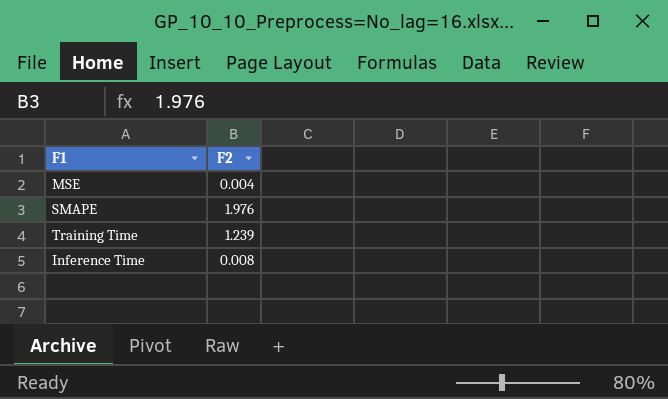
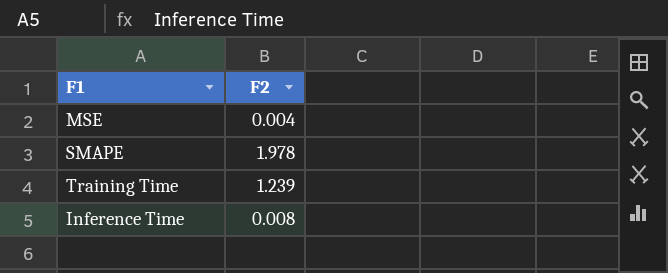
SMAPE | F2: 1.976 -> 1.978

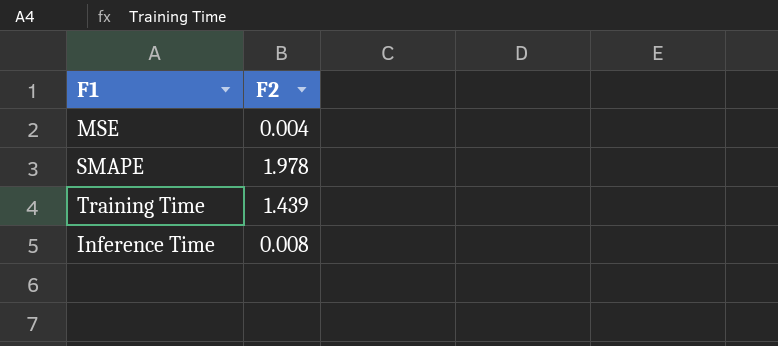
Training Time | F2: 1.239 -> 1.439

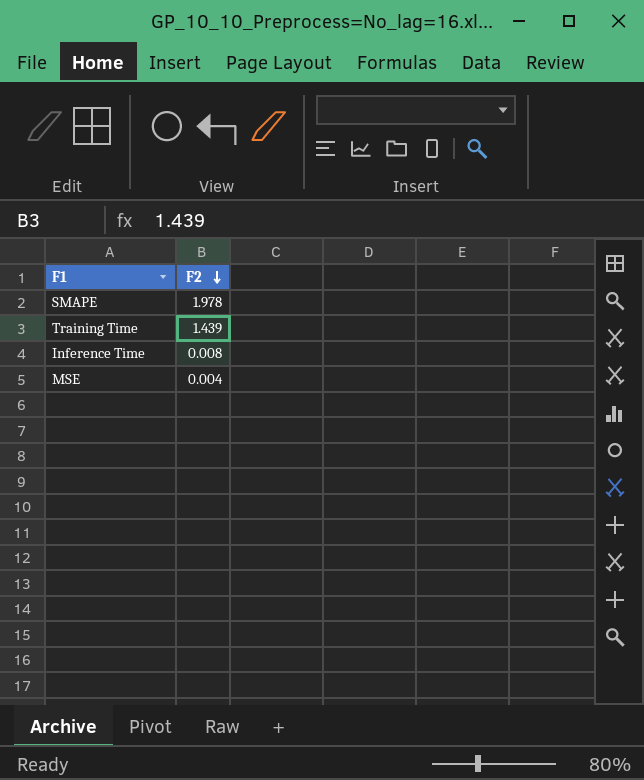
row order: none -> F2 descending

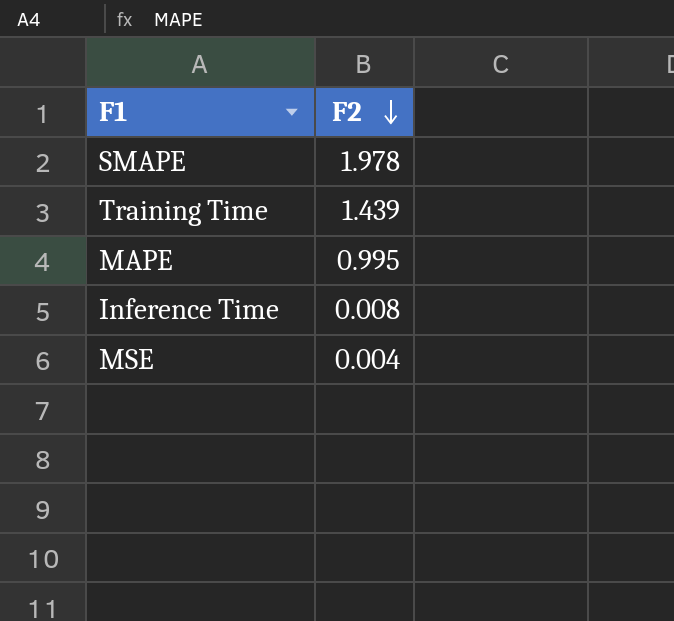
row MAPE: none -> 0.995

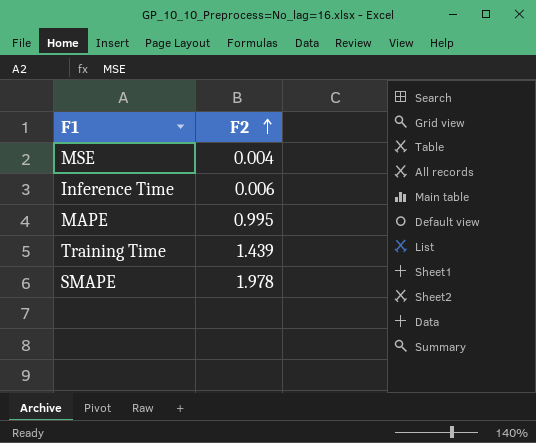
row order: F2 descending -> F2 ascending
Inference Time | F2: 0.008 -> 0.006

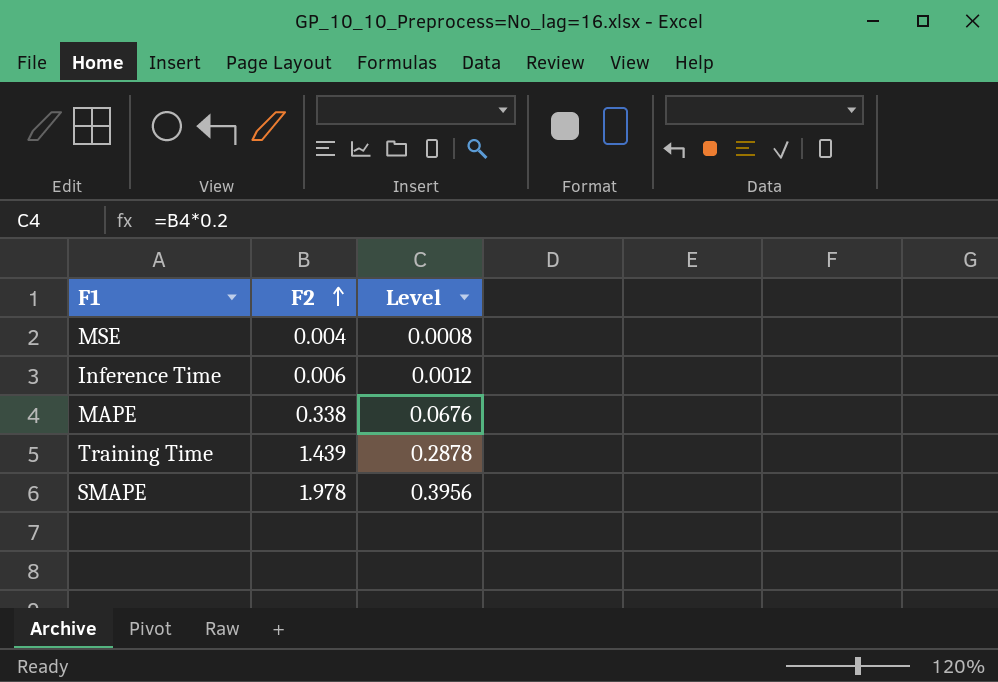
column Level | formula: none -> [F2] * 0.2
MAPE | F2: 0.995 -> 0.338

